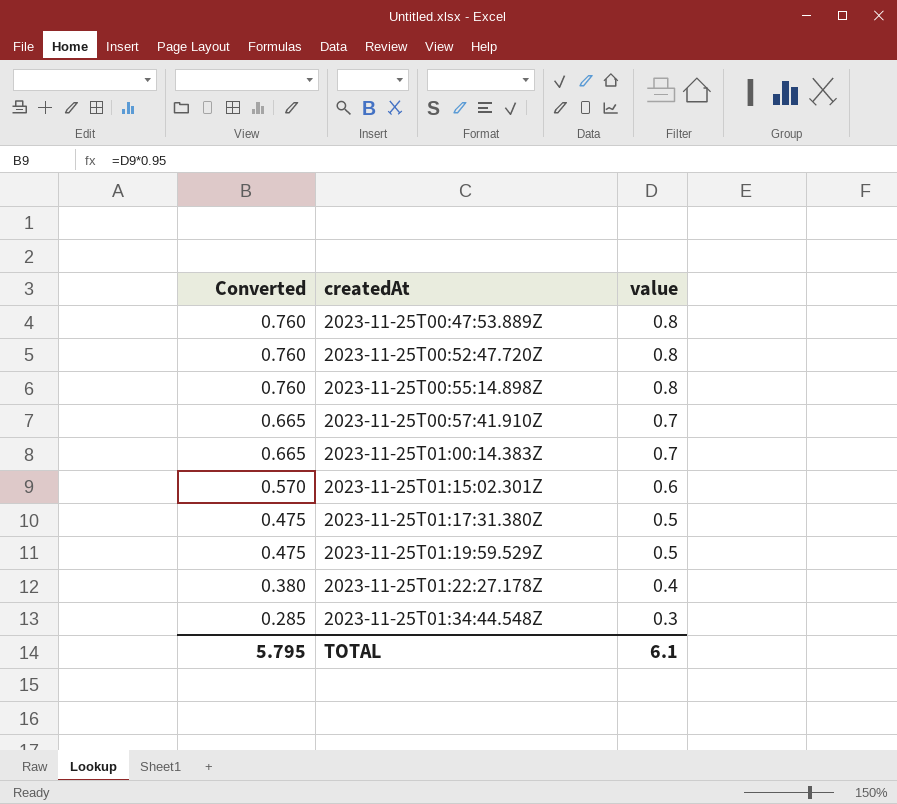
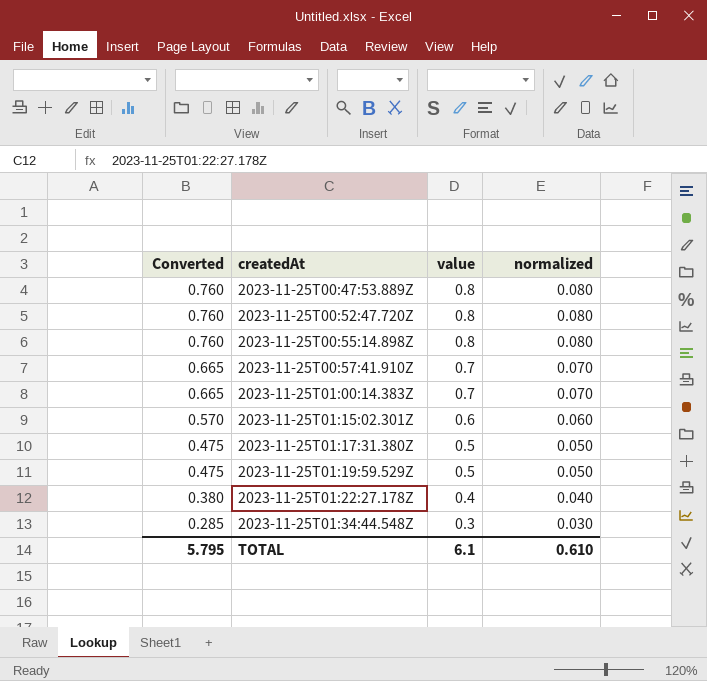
column normalized | formula: none -> [value] * 0.1

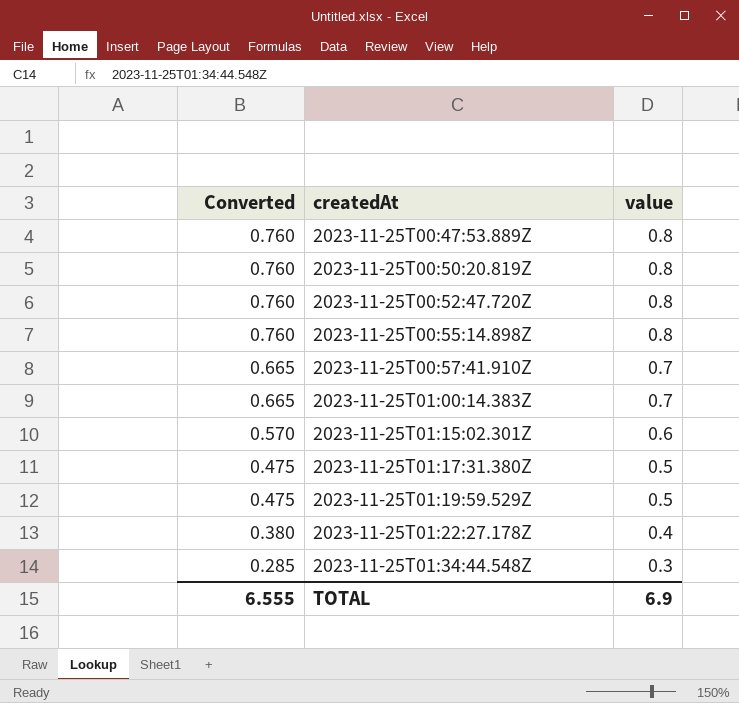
column normalized | formula: [value] * 0.1 -> none
row 2023-11-25T00:50:20.819Z: none -> 0.760 | 0.8
TOTAL | Converted: 5.795 -> 6.555
TOTAL | value: 6.1 -> 6.9

